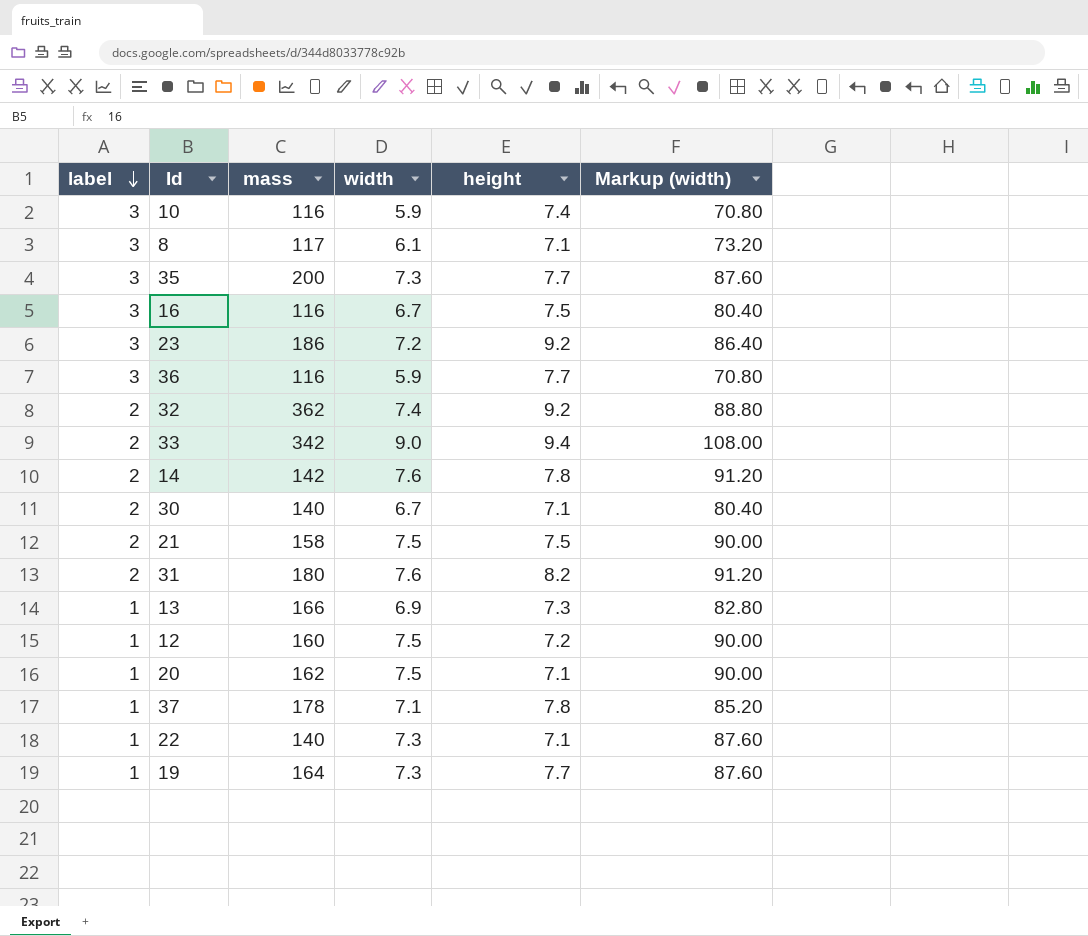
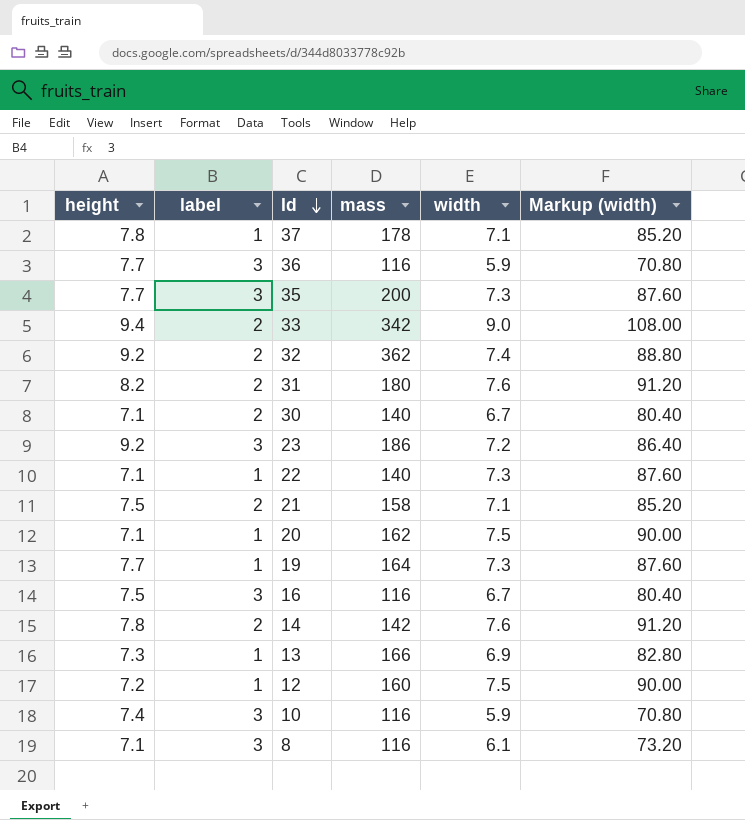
row order: label descending -> Id descending
column height | position: 5 -> 1
21 | width: 7.5 -> 7.1
21 | Markup (width): 90.00 -> 85.20
8 | mass: 117 -> 116

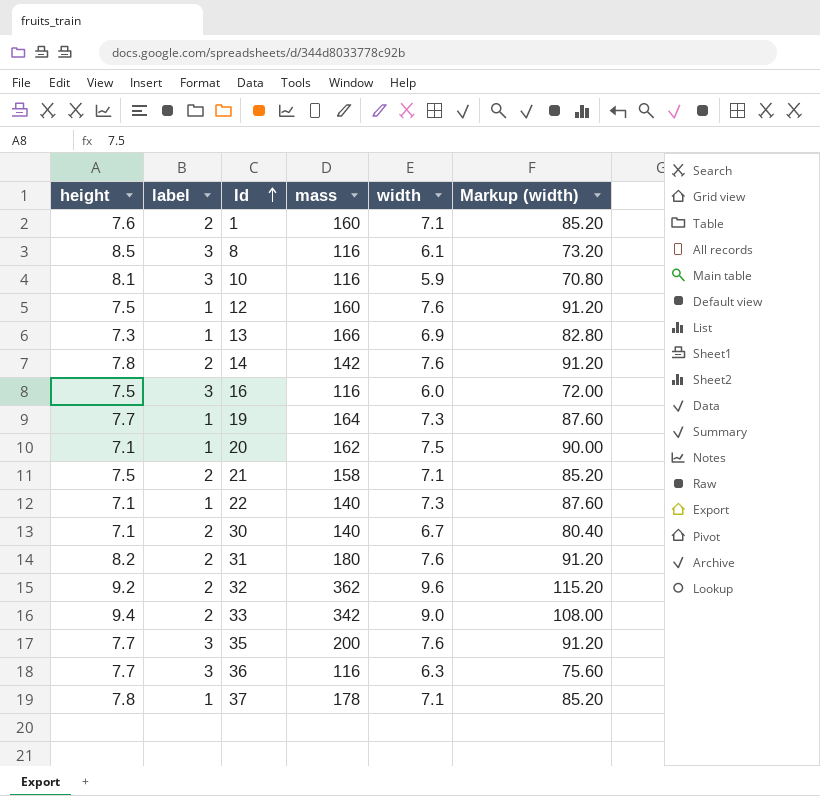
row order: Id descending -> Id ascending
row 23: 9.2 | 3 | 186 | 7.2 | 86.40 -> none
row 1: none -> 7.6 | 2 | 160 | 7.1 | 85.20
8 | height: 7.1 -> 8.5
10 | height: 7.4 -> 8.1
12 | height: 7.2 -> 7.5
12 | width: 7.5 -> 7.6
12 | Markup (width): 90.00 -> 91.20
16 | width: 6.7 -> 6.0
16 | Markup (width): 80.40 -> 72.00
32 | width: 7.4 -> 9.6
32 | Markup (width): 88.80 -> 115.20
35 | width: 7.3 -> 7.6
35 | Markup (width): 87.60 -> 91.20
36 | width: 5.9 -> 6.3
36 | Markup (width): 70.80 -> 75.60

